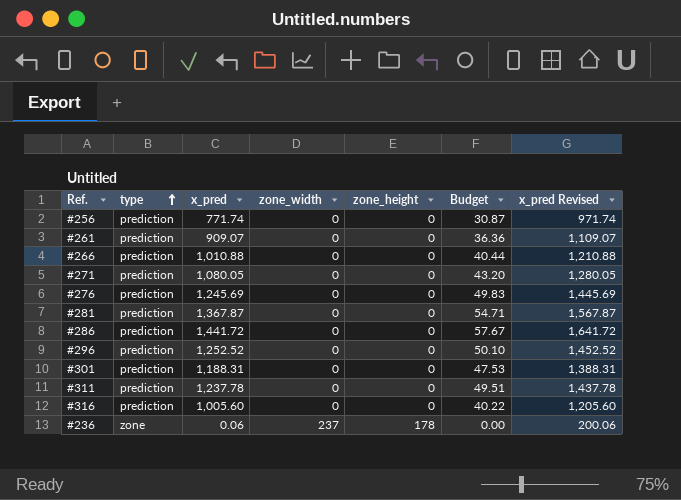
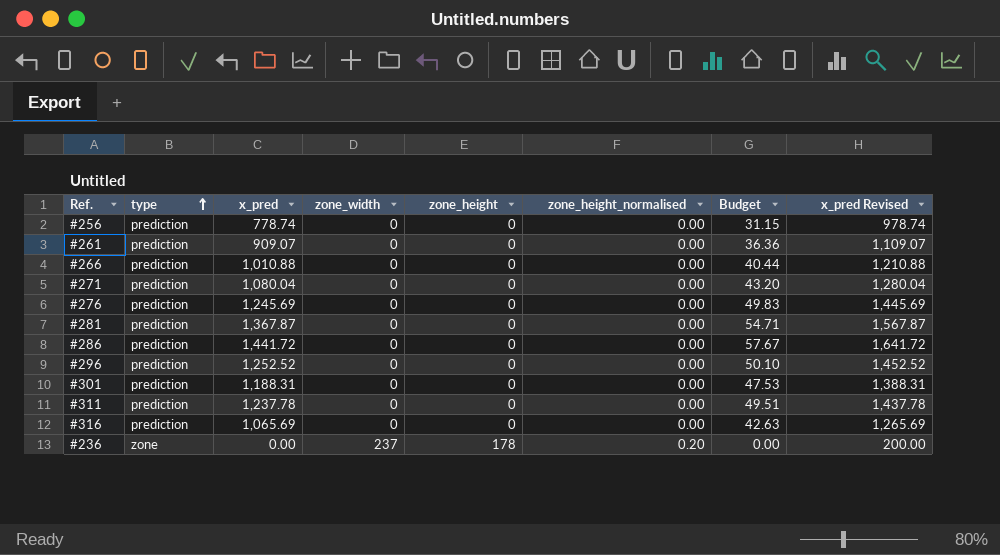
column zone_height_normalised | position: none -> 6
#256 | x_pred: 771.74 -> 778.74
#256 | Budget: 30.87 -> 31.15
#256 | x_pred Revised: 971.74 -> 978.74
#271 | x_pred: 1,080.05 -> 1,080.04
#271 | x_pred Revised: 1,280.05 -> 1,280.04
#316 | x_pred: 1,005.60 -> 1,065.69
#316 | Budget: 40.22 -> 42.63
#316 | x_pred Revised: 1,205.60 -> 1,265.69
#236 | x_pred: 0.06 -> 0.00
#236 | x_pred Revised: 200.06 -> 200.00

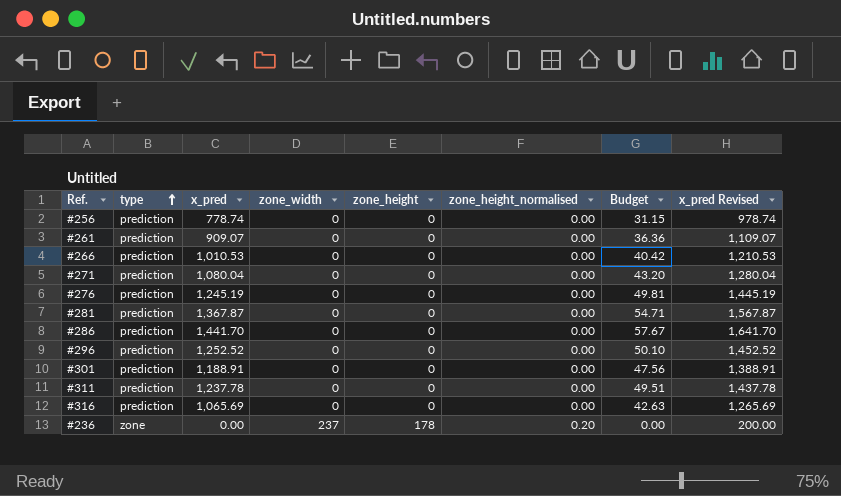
#266 | x_pred: 1,010.88 -> 1,010.53
#266 | Budget: 40.44 -> 40.42
#266 | x_pred Revised: 1,210.88 -> 1,210.53
#276 | x_pred: 1,245.69 -> 1,245.19
#276 | Budget: 49.83 -> 49.81
#276 | x_pred Revised: 1,445.69 -> 1,445.19
#286 | x_pred: 1,441.72 -> 1,441.70
#286 | x_pred Revised: 1,641.72 -> 1,641.70
#301 | x_pred: 1,188.31 -> 1,188.91
#301 | Budget: 47.53 -> 47.56
#301 | x_pred Revised: 1,388.31 -> 1,388.91

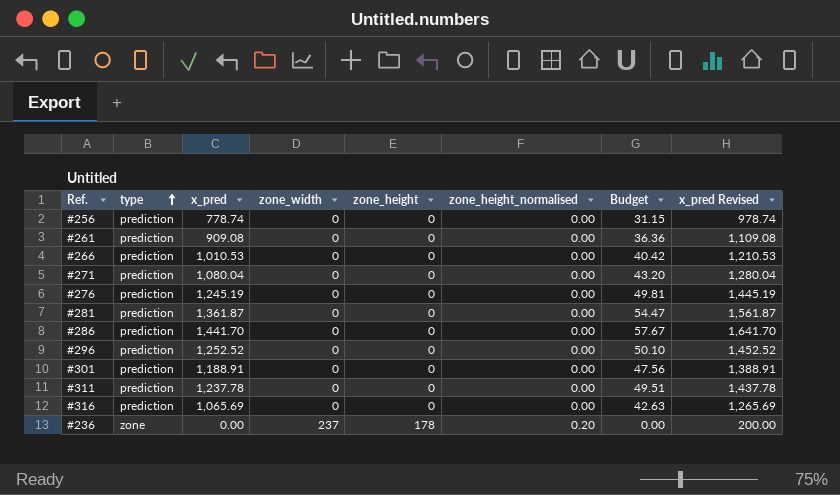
#261 | x_pred: 909.07 -> 909.08
#261 | x_pred Revised: 1,109.07 -> 1,109.08
#281 | x_pred: 1,367.87 -> 1,361.87
#281 | Budget: 54.71 -> 54.47
#281 | x_pred Revised: 1,567.87 -> 1,561.87

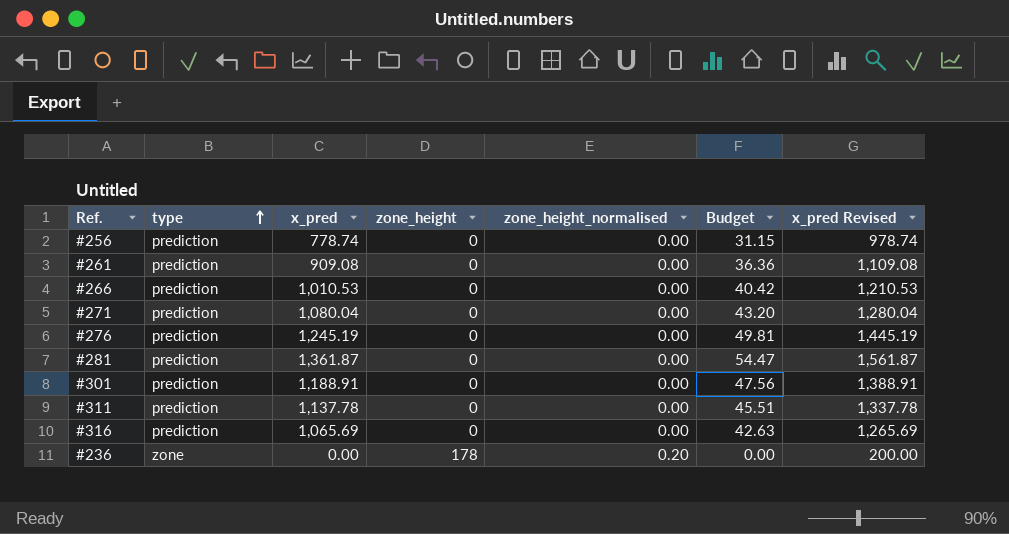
column zone_width | position: 4 -> none
row #286: prediction | 1,441.70 | 0 | 0 | 0.00 | 57.67 | 1,641.70 -> none
row #296: prediction | 1,252.52 | 0 | 0 | 0.00 | 50.10 | 1,452.52 -> none
#311 | x_pred: 1,237.78 -> 1,137.78
#311 | Budget: 49.51 -> 45.51
#311 | x_pred Revised: 1,437.78 -> 1,337.78

